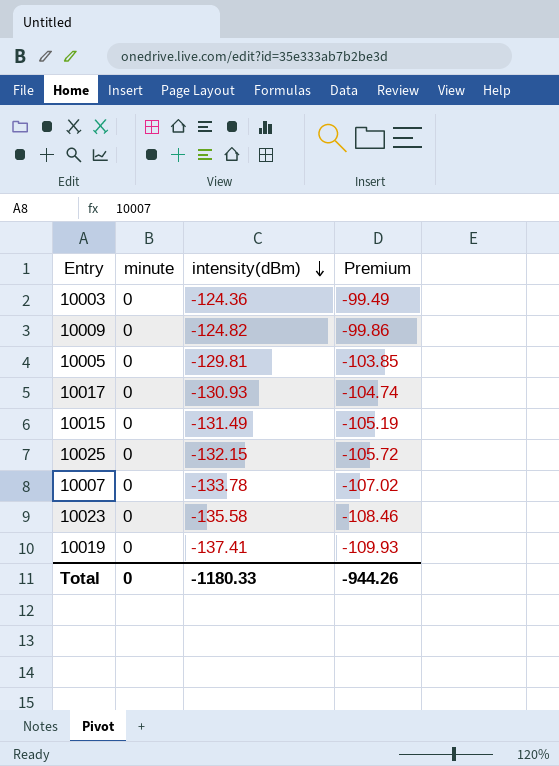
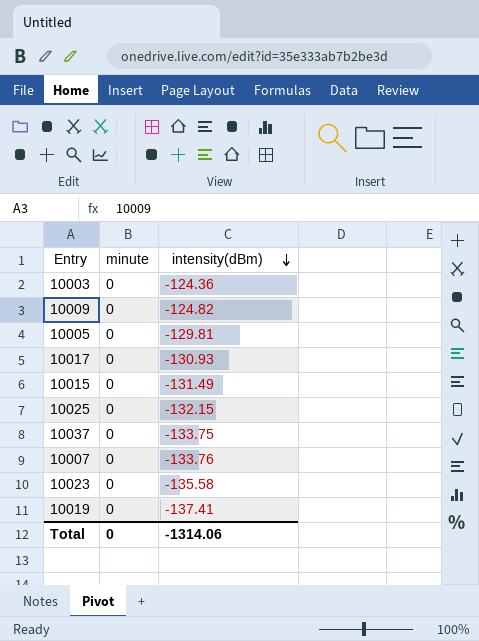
column Premium | formula: [intensity(dBm)] * 0.8 -> none
row 10037: none -> 0 | -133.75
10007 | intensity(dBm): -133.78 -> -133.76
Total | intensity(dBm): -1180.33 -> -1314.06

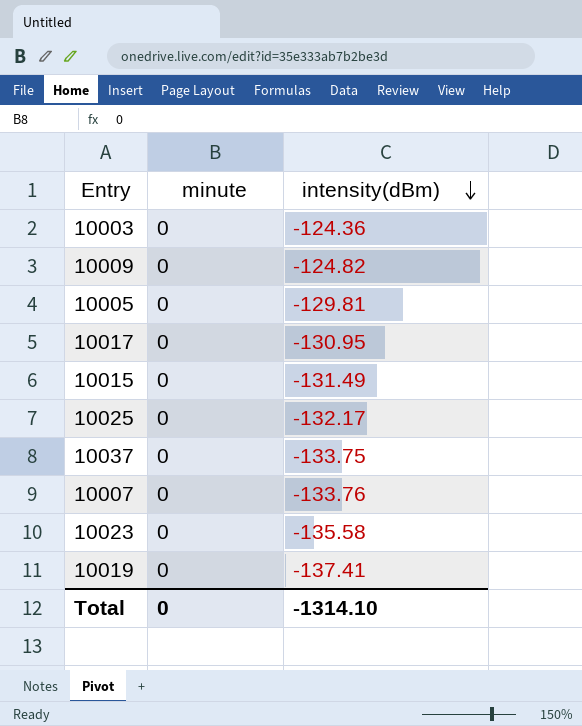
10017 | intensity(dBm): -130.93 -> -130.95
10025 | intensity(dBm): -132.15 -> -132.17
Total | intensity(dBm): -1314.06 -> -1314.10

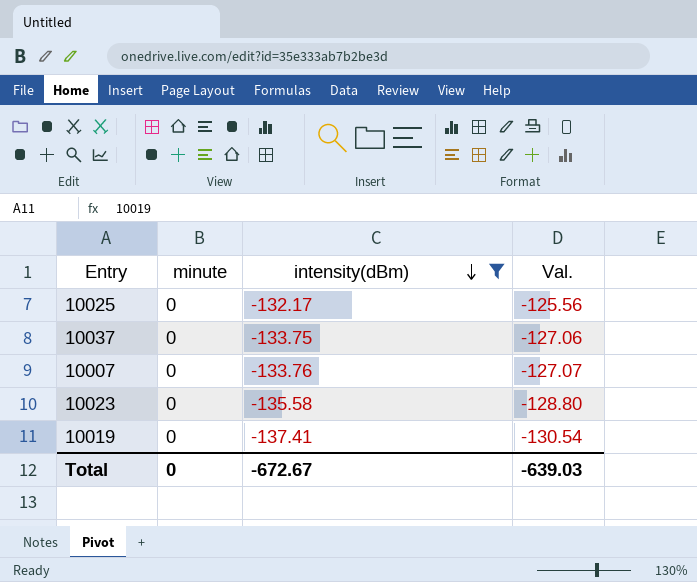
filter: none -> intensity(dBm) <= -132.17
column Val. | formula: none -> [intensity(dBm)] * 0.95
Total | intensity(dBm): -1314.10 -> -672.67

